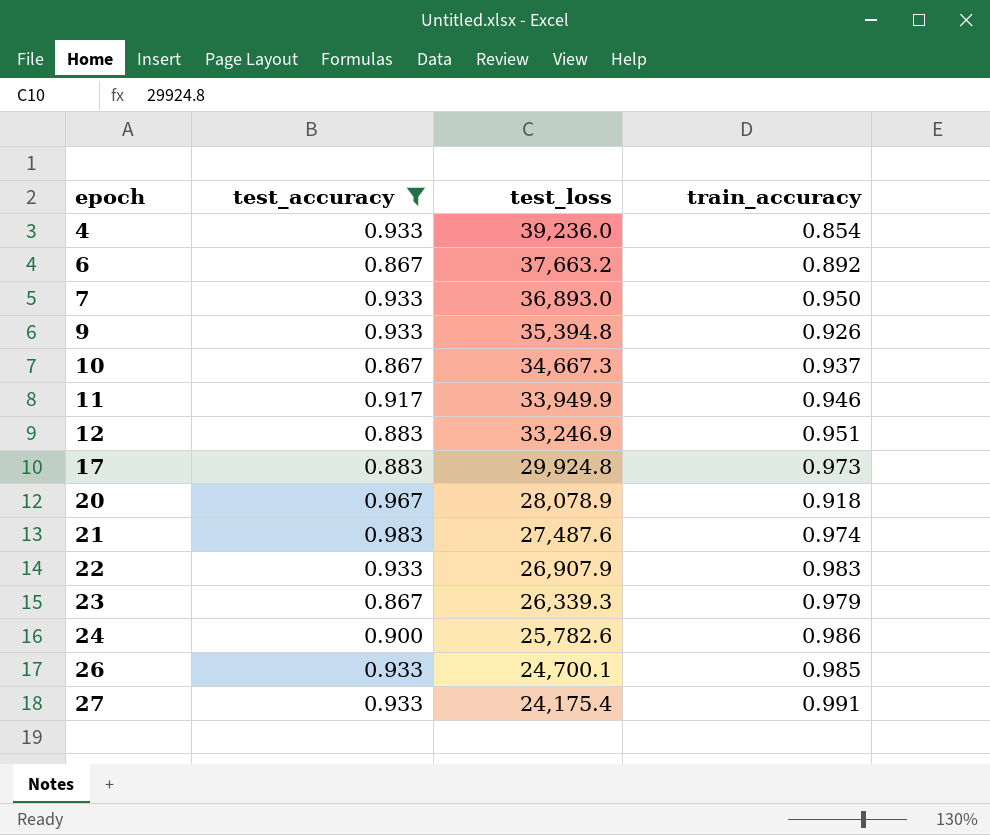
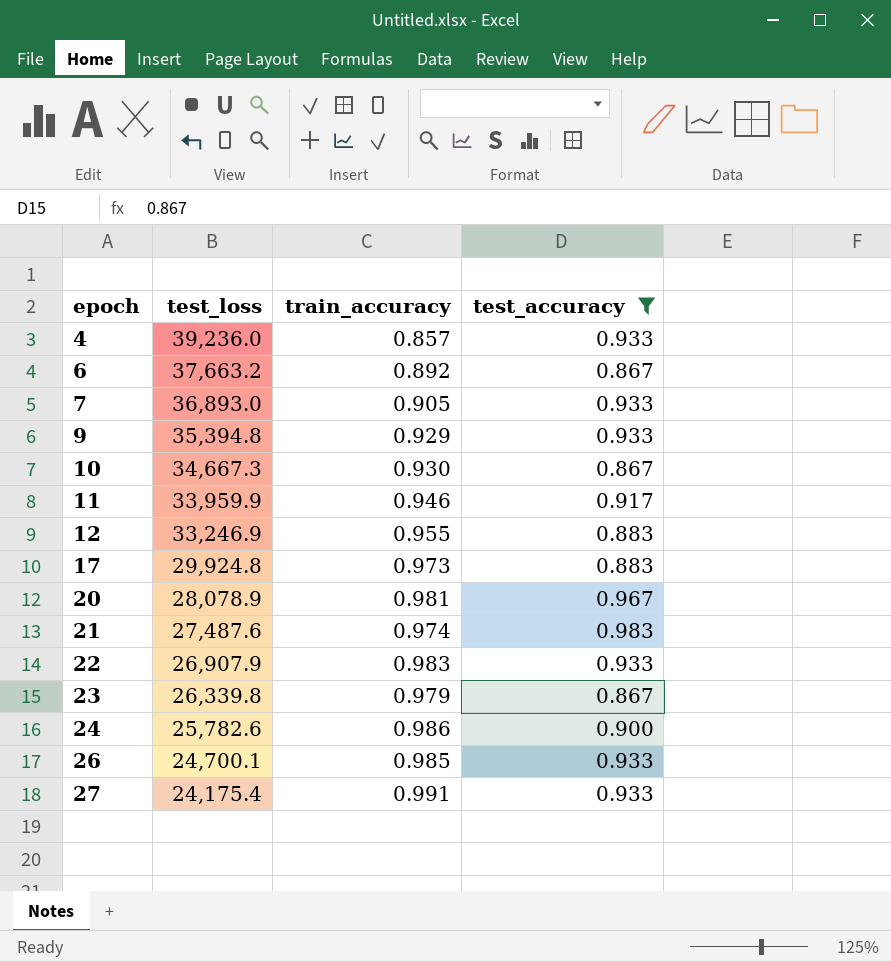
column test_accuracy | position: 2 -> 4
4 | train_accuracy: 0.854 -> 0.857
7 | train_accuracy: 0.950 -> 0.905
9 | train_accuracy: 0.926 -> 0.929
10 | train_accuracy: 0.937 -> 0.930
11 | test_loss: 33,949.9 -> 33,959.9
12 | train_accuracy: 0.951 -> 0.955
20 | train_accuracy: 0.918 -> 0.981
23 | test_loss: 26,339.3 -> 26,339.8

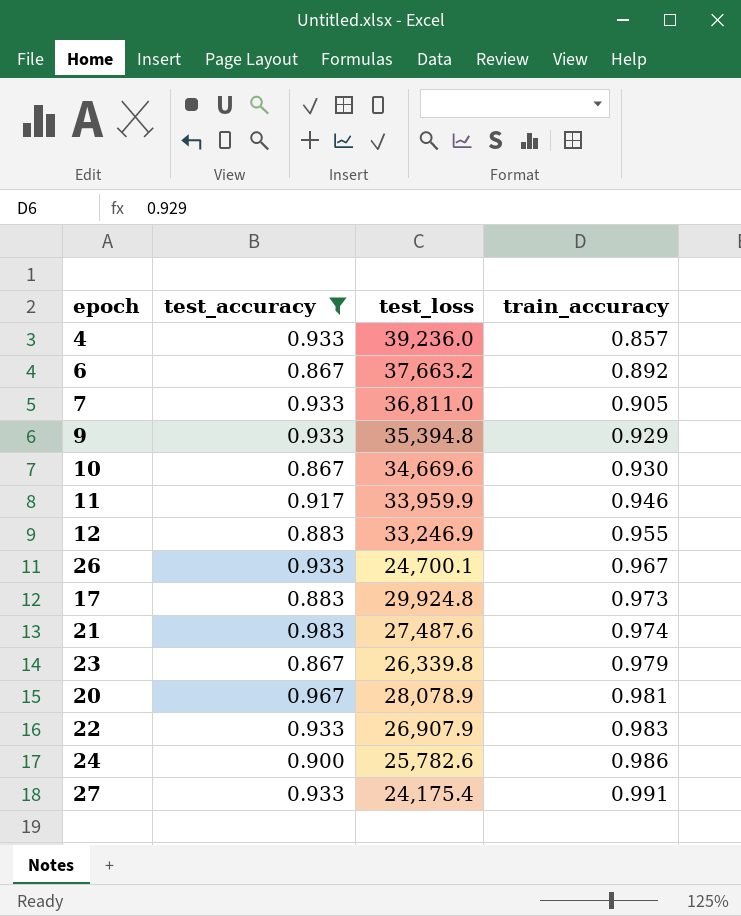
row order: epoch ascending -> train_accuracy ascending
column test_accuracy | position: 4 -> 2
7 | test_loss: 36,893.0 -> 36,811.0
10 | test_loss: 34,667.3 -> 34,669.6
26 | train_accuracy: 0.985 -> 0.967

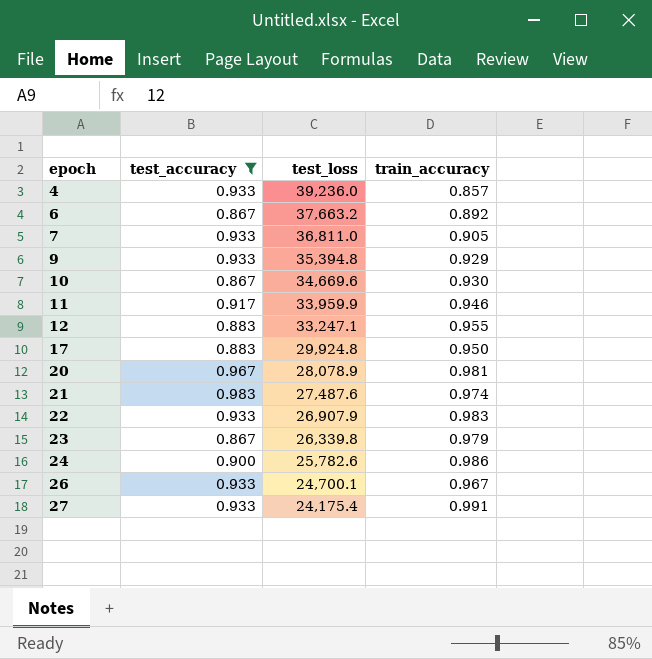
row order: train_accuracy ascending -> epoch ascending
12 | test_loss: 33,246.9 -> 33,247.1
17 | train_accuracy: 0.973 -> 0.950

